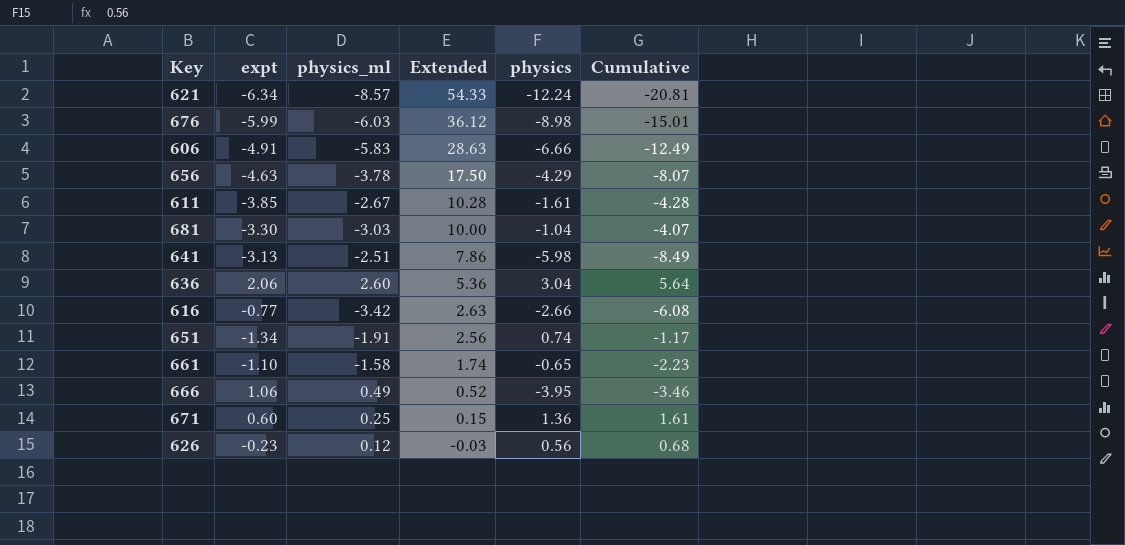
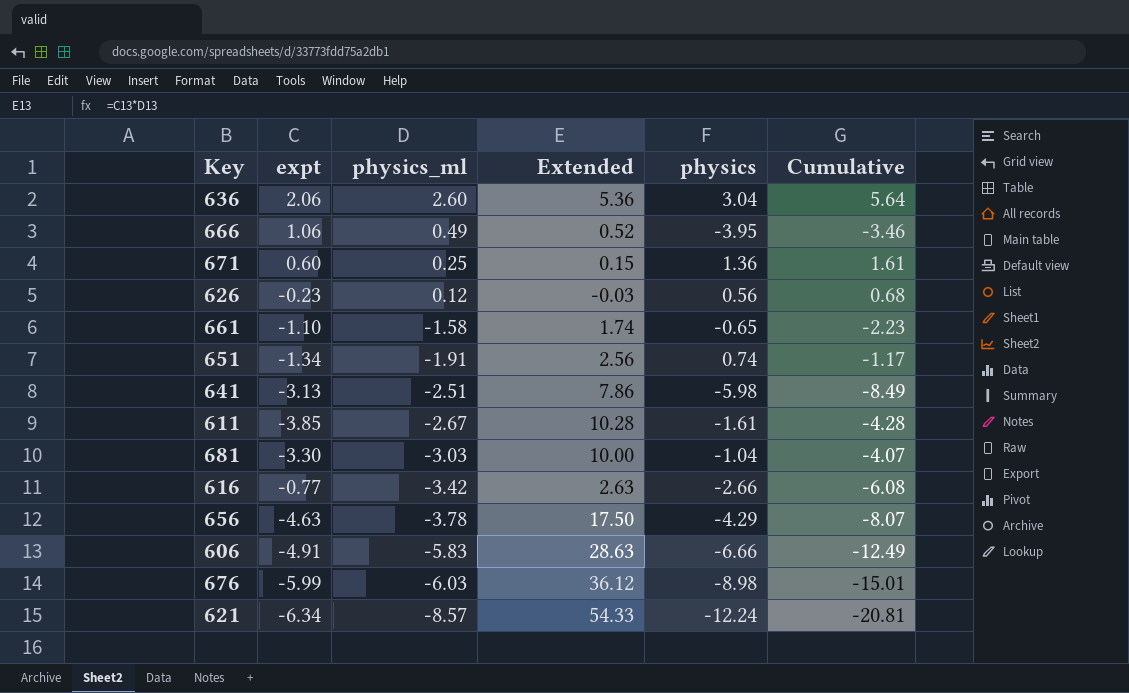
row order: Extended descending -> physics_ml descending

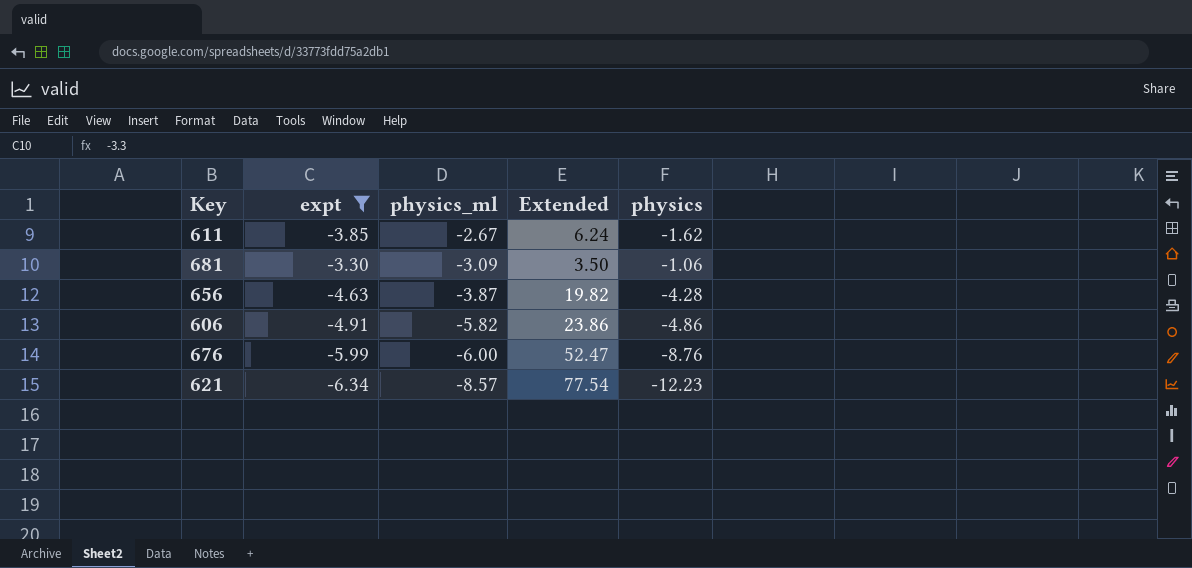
filter: none -> expt <= -3.30
column Cumulative | formula: [physics_ml] + [physics] -> none
column Extended | formula: [expt] * [physics_ml] -> [expt] * [physics]
611 | physics: -1.61 -> -1.62
681 | physics_ml: -3.03 -> -3.09
681 | physics: -1.04 -> -1.06
656 | physics_ml: -3.78 -> -3.87
656 | physics: -4.29 -> -4.28
606 | physics_ml: -5.83 -> -5.82
606 | physics: -6.66 -> -4.86
676 | physics_ml: -6.03 -> -6.00
676 | physics: -8.98 -> -8.76
621 | physics: -12.24 -> -12.23

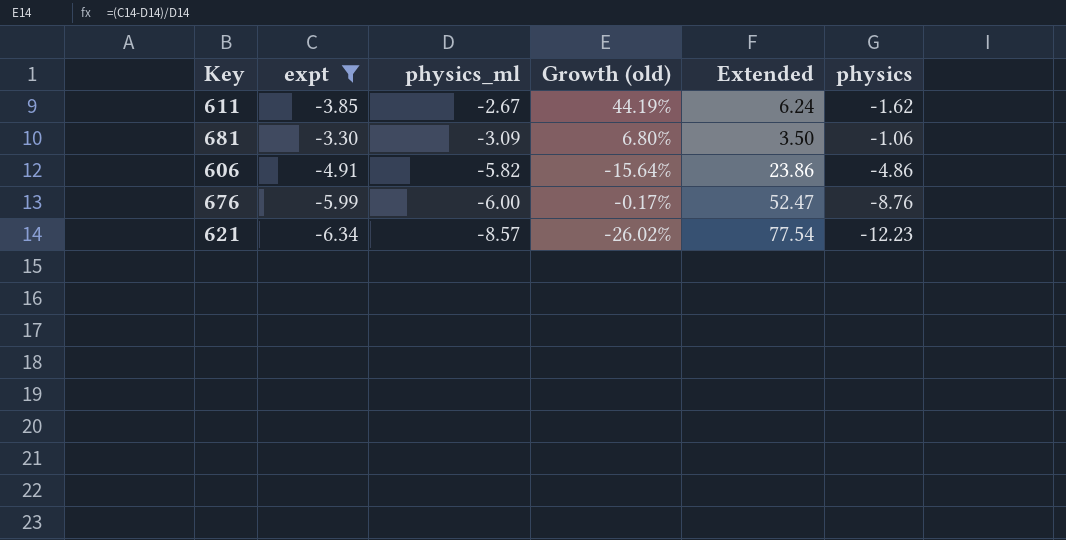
column Growth (old) | formula: none -> ([expt] - [physics_ml]) / [physics_ml]
row 656: -4.63 | -3.87 | 19.82 | -4.28 -> none

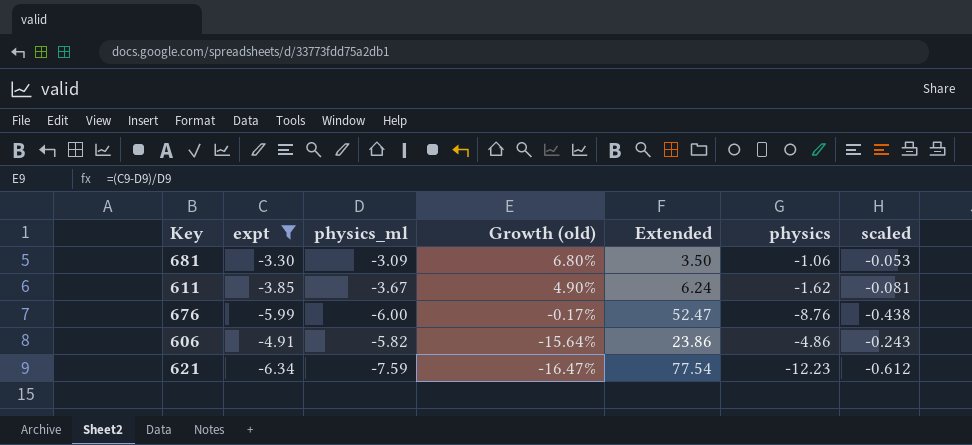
row order: physics_ml descending -> Growth (old) descending
column scaled | formula: none -> [physics] * 0.05
611 | physics_ml: -2.67 -> -3.67
611 | Growth (old): 44.19% -> 4.90%
621 | physics_ml: -8.57 -> -7.59
621 | Growth (old): -26.02% -> -16.47%

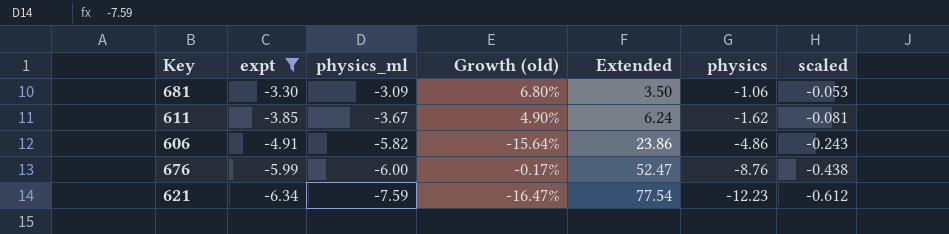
row order: Growth (old) descending -> expt descending

